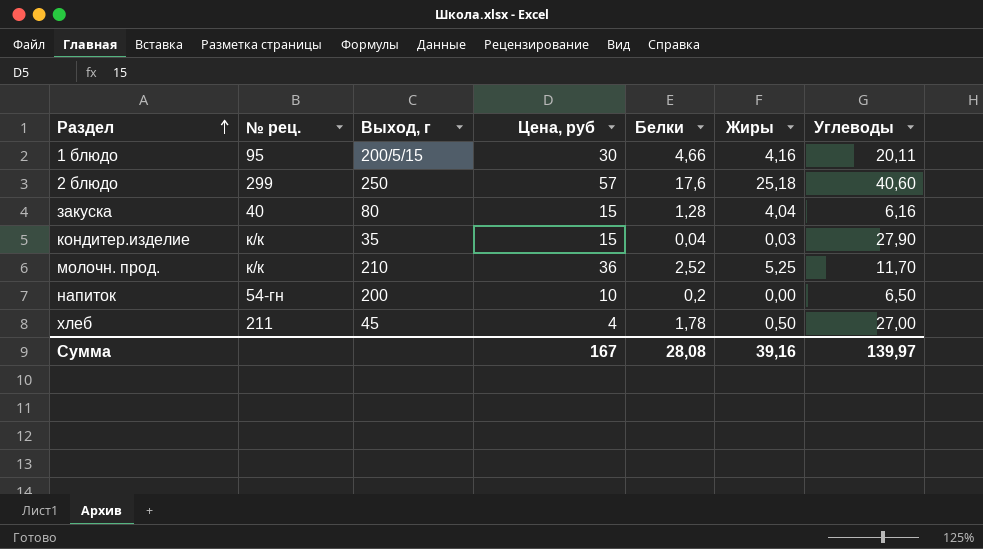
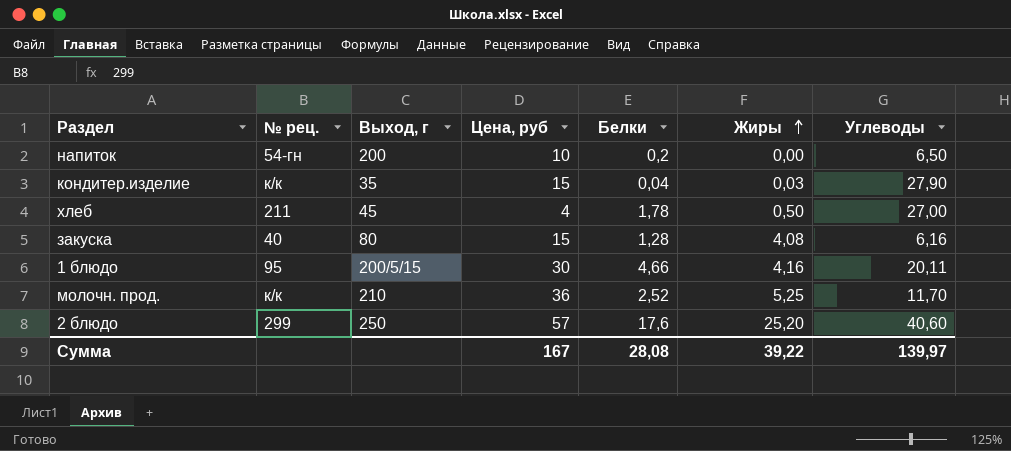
row order: Раздел ascending -> Жиры ascending
закуска | Жиры: 4,04 -> 4,08
2 блюдо | Жиры: 25,18 -> 25,20
Сумма | Жиры: 39,16 -> 39,22

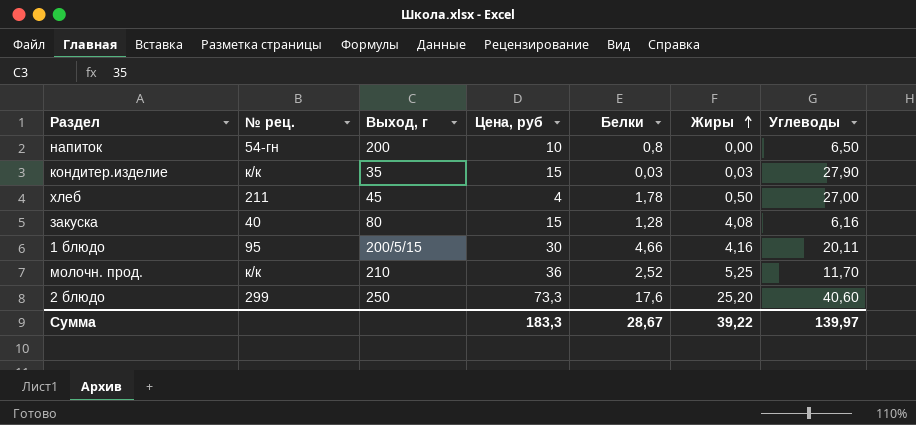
напиток | Белки: 0,2 -> 0,8
кондитер.изделие | Белки: 0,04 -> 0,03
2 блюдо | Цена, руб: 57 -> 73,3
Сумма | Цена, руб: 167 -> 183,3
Сумма | Белки: 28,08 -> 28,67

